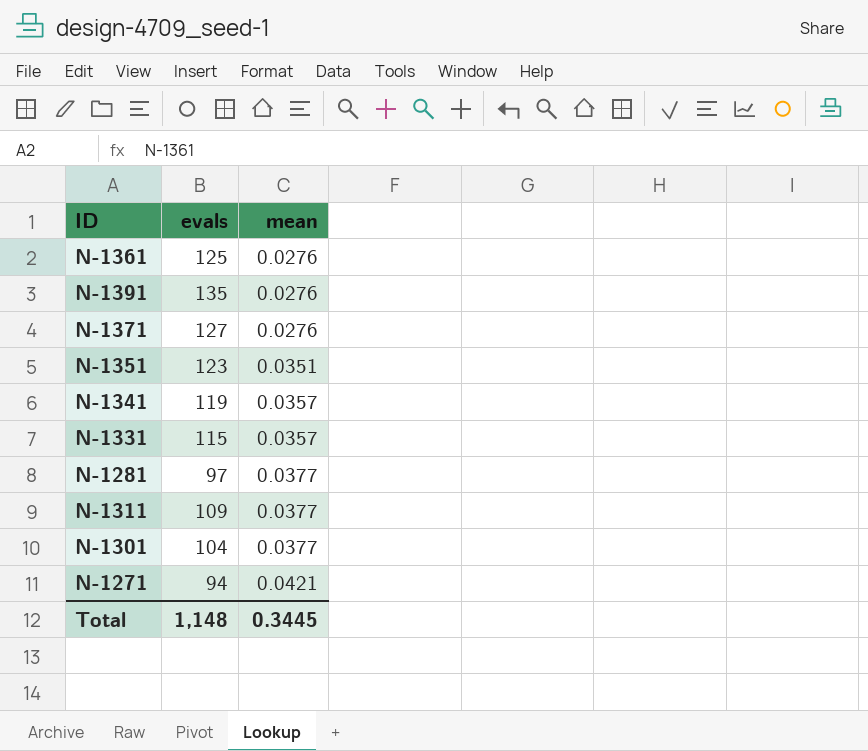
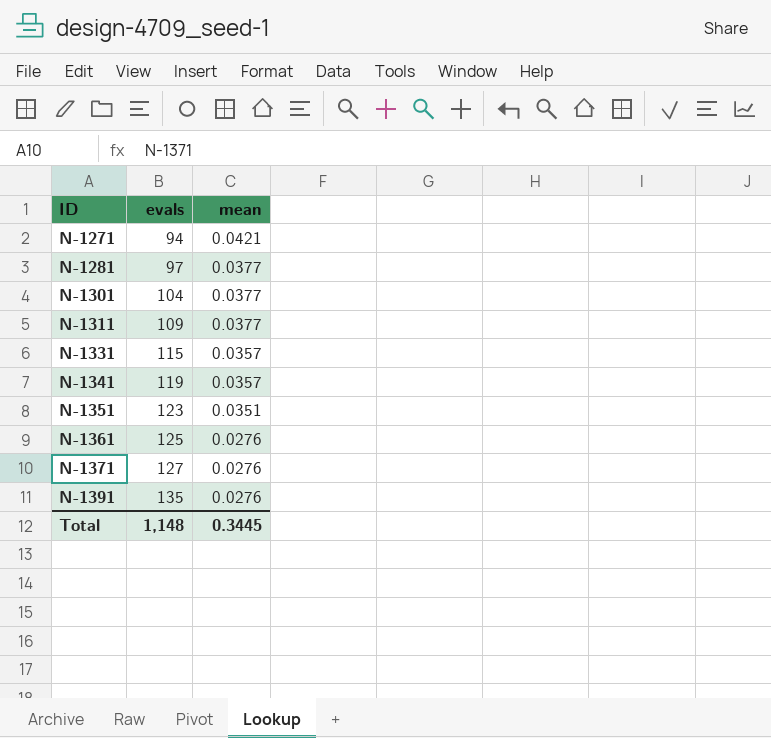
row order: mean ascending -> ID ascending

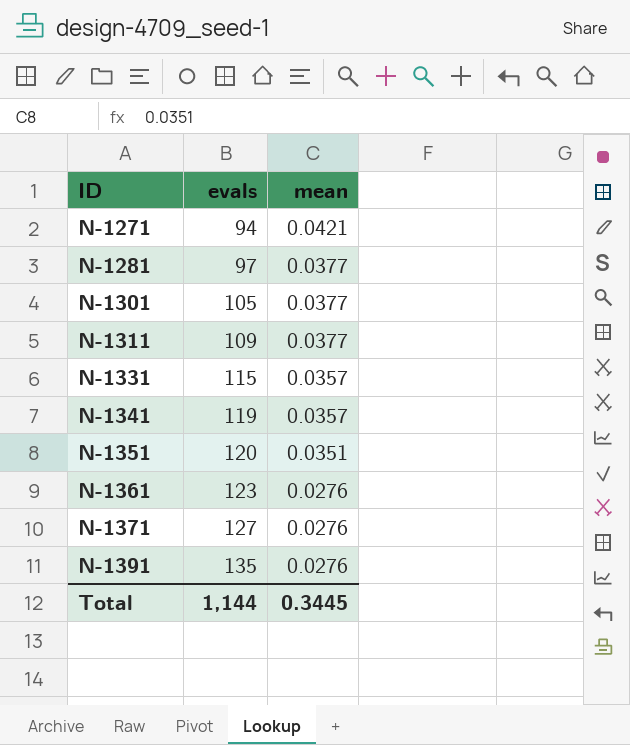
N-1301 | evals: 104 -> 105
N-1351 | evals: 123 -> 120
N-1361 | evals: 125 -> 123
Total | evals: 1,148 -> 1,144

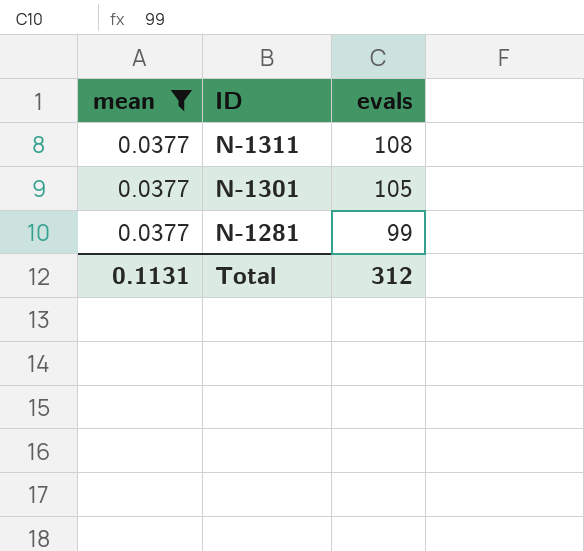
filter: none -> mean = 0.0377
row order: ID ascending -> ID descending
column mean | position: 3 -> 1
N-1311 | evals: 109 -> 108
N-1281 | evals: 97 -> 99
Total | mean: 0.3445 -> 0.1131
Total | evals: 1,144 -> 312

